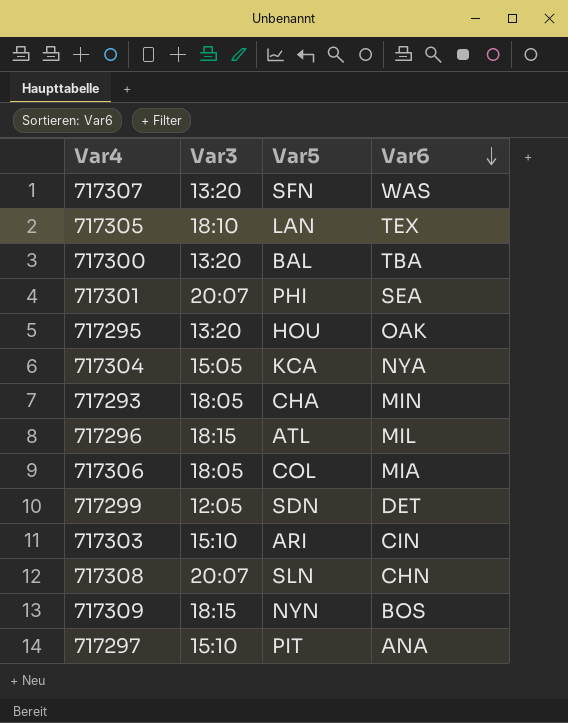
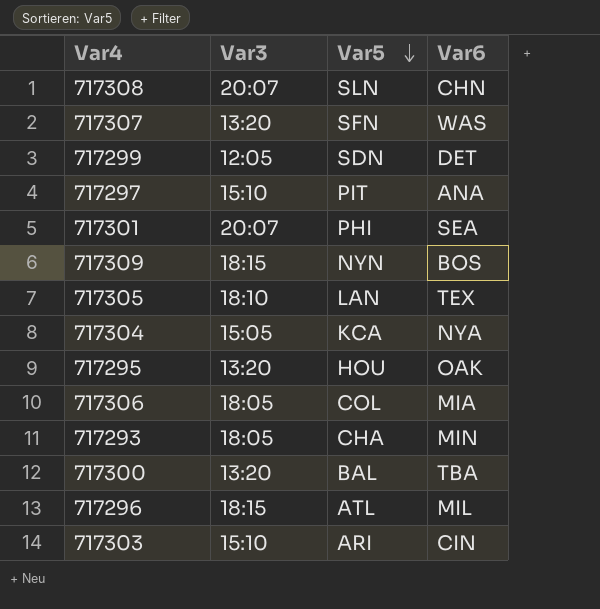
row order: Var6 descending -> Var5 descending

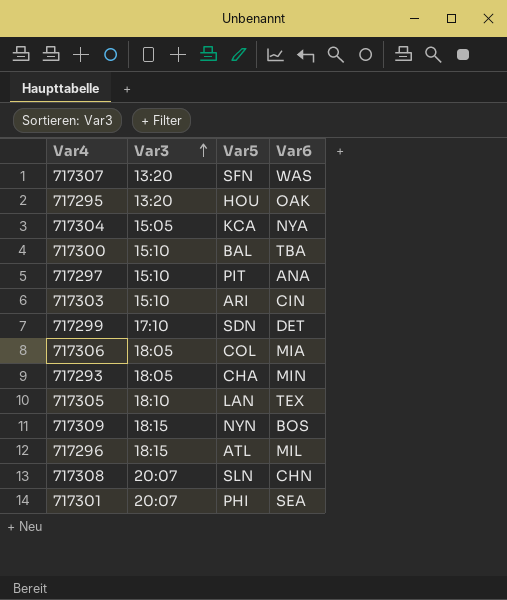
row order: Var5 descending -> Var3 ascending
717300 | Var3: 13:20 -> 15:10
717299 | Var3: 12:05 -> 17:10

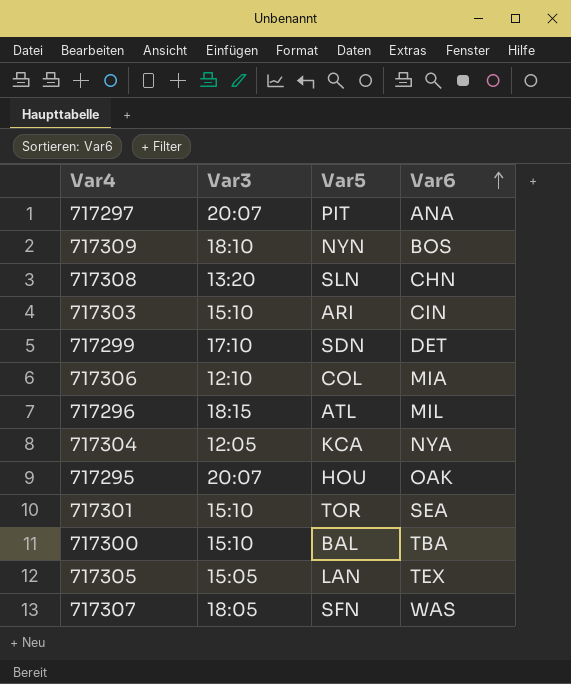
row order: Var3 ascending -> Var6 ascending
row 717293: 18:05 | CHA | MIN -> none
717297 | Var3: 15:10 -> 20:07
717309 | Var3: 18:15 -> 18:10
717308 | Var3: 20:07 -> 13:20
717306 | Var3: 18:05 -> 12:10
717304 | Var3: 15:05 -> 12:05
717295 | Var3: 13:20 -> 20:07
717301 | Var3: 20:07 -> 15:10
717301 | Var5: PHI -> TOR
717305 | Var3: 18:10 -> 15:05
717307 | Var3: 13:20 -> 18:05

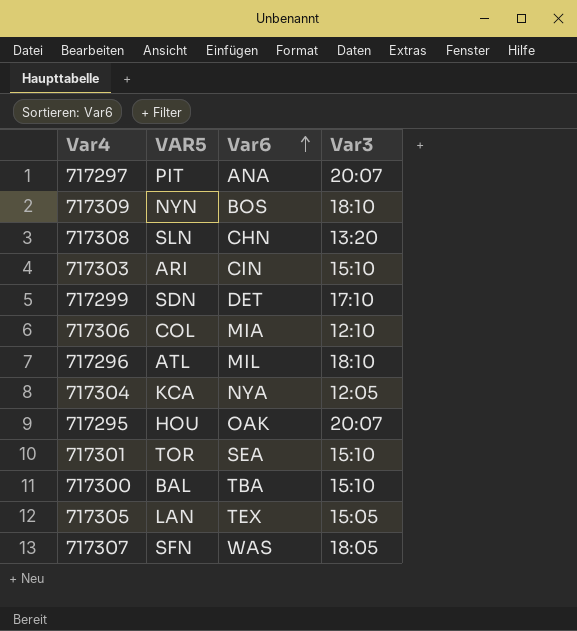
column name: Var5 -> VAR5
column Var3 | position: 2 -> 4
717296 | Var3: 18:15 -> 18:10

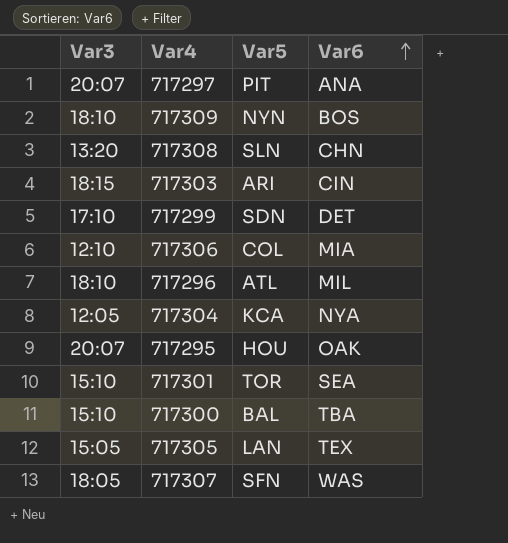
column Var3 | position: 4 -> 1
column name: VAR5 -> Var5
717303 | Var3: 15:10 -> 18:15

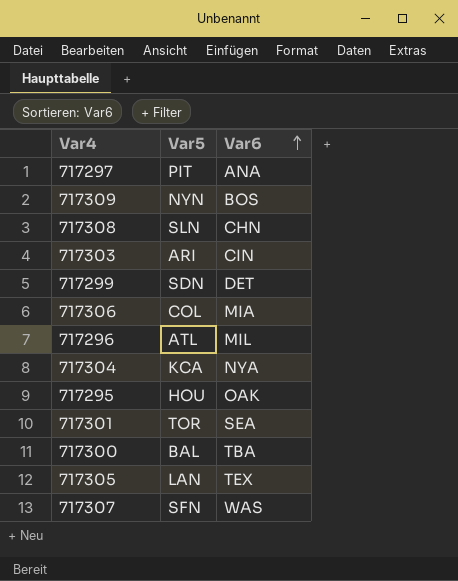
column Var3 | position: 1 -> none

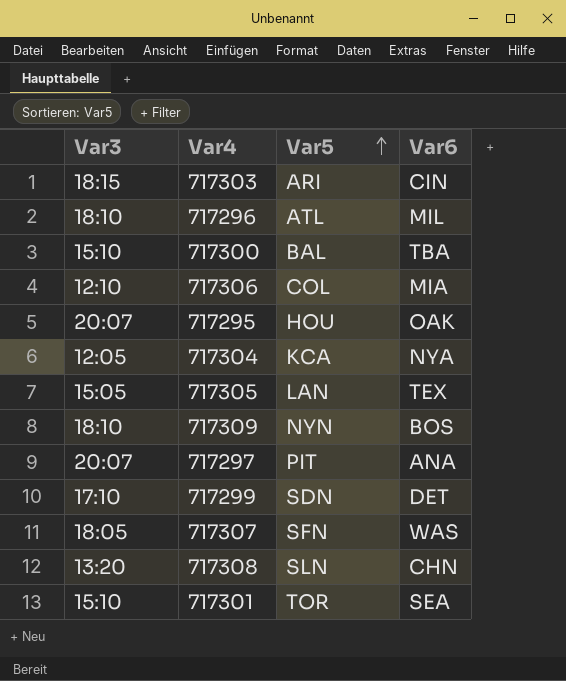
row order: Var6 ascending -> Var5 ascending
column Var3 | position: none -> 1

